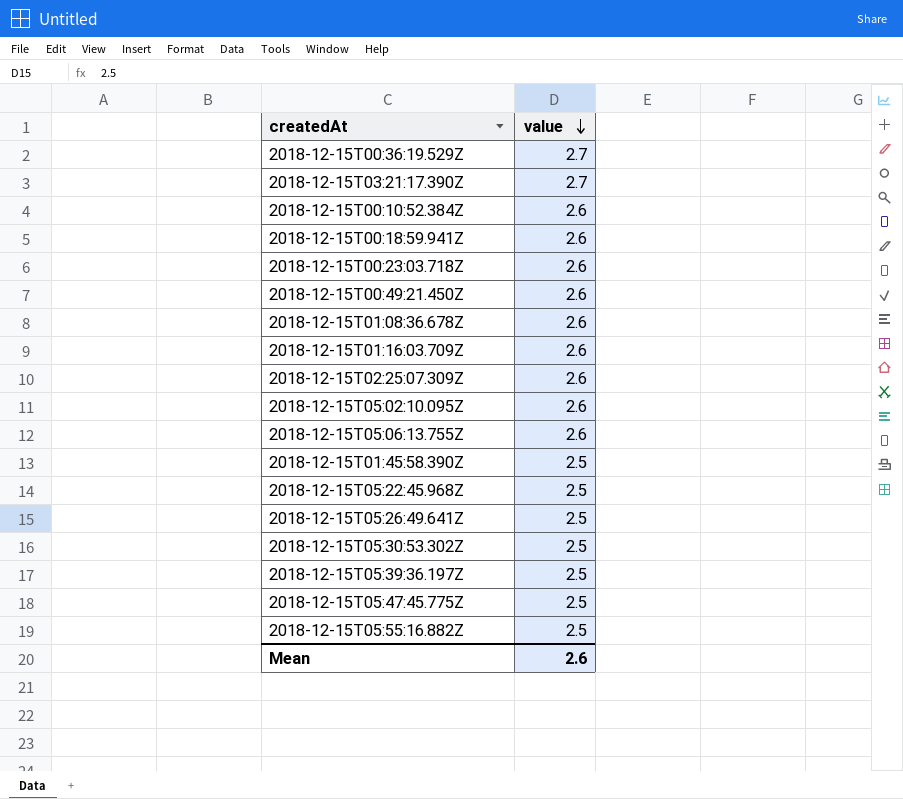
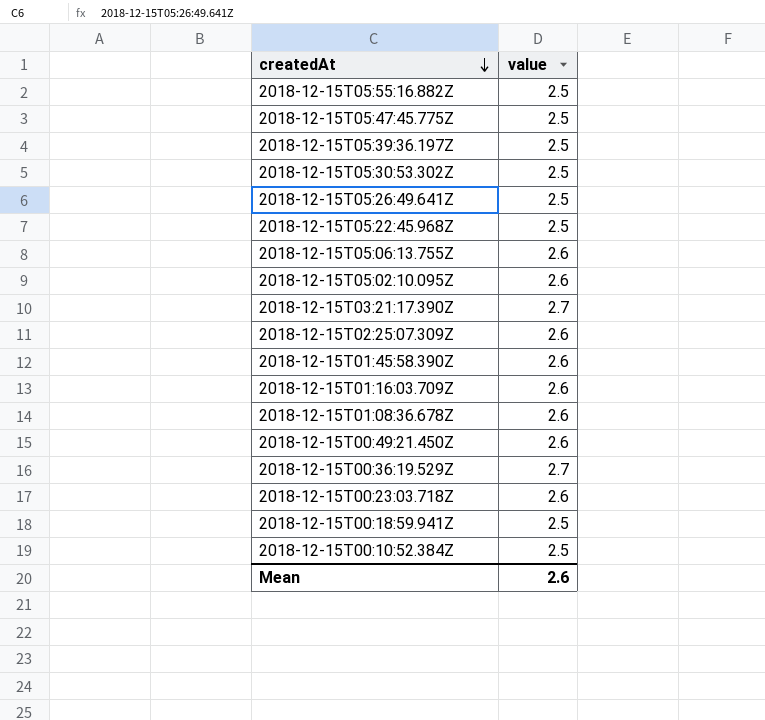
row order: value descending -> createdAt descending
2018-12-15T01:45:58.390Z | value: 2.5 -> 2.6
2018-12-15T00:18:59.941Z | value: 2.6 -> 2.5
2018-12-15T00:10:52.384Z | value: 2.6 -> 2.5

